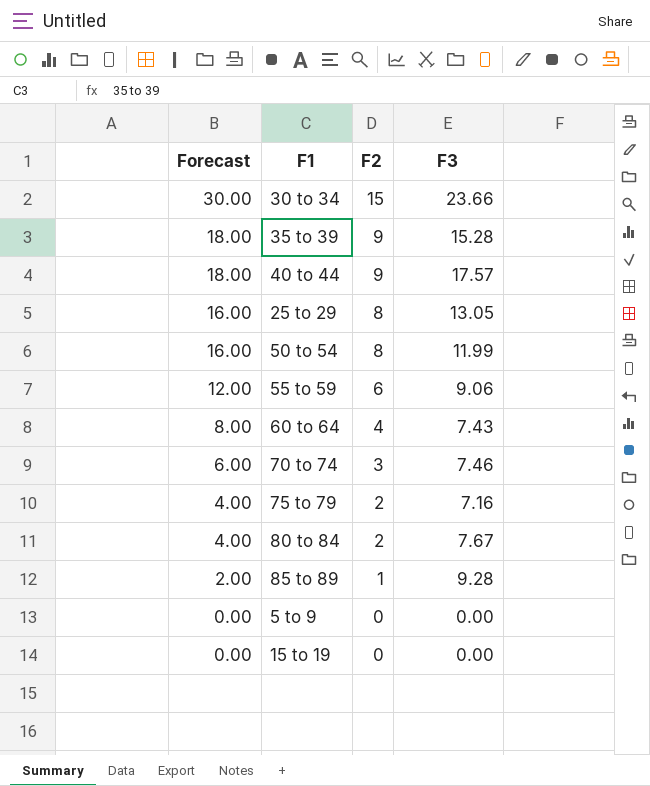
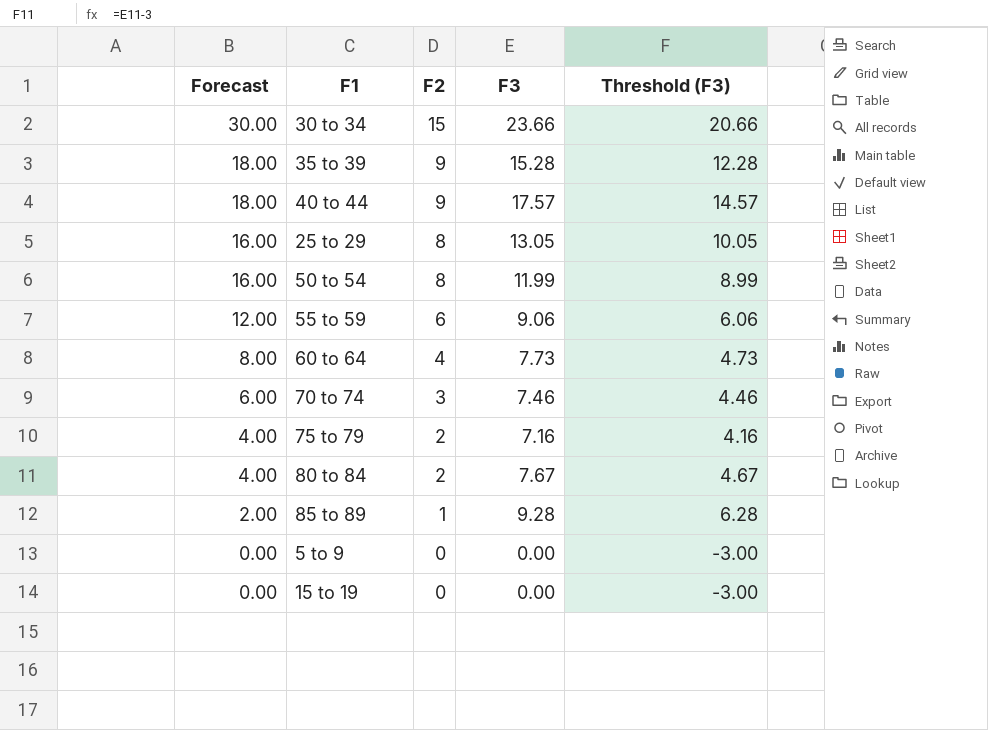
column Threshold (F3) | formula: none -> [F3] - 3
60 to 64 | F3: 7.43 -> 7.73

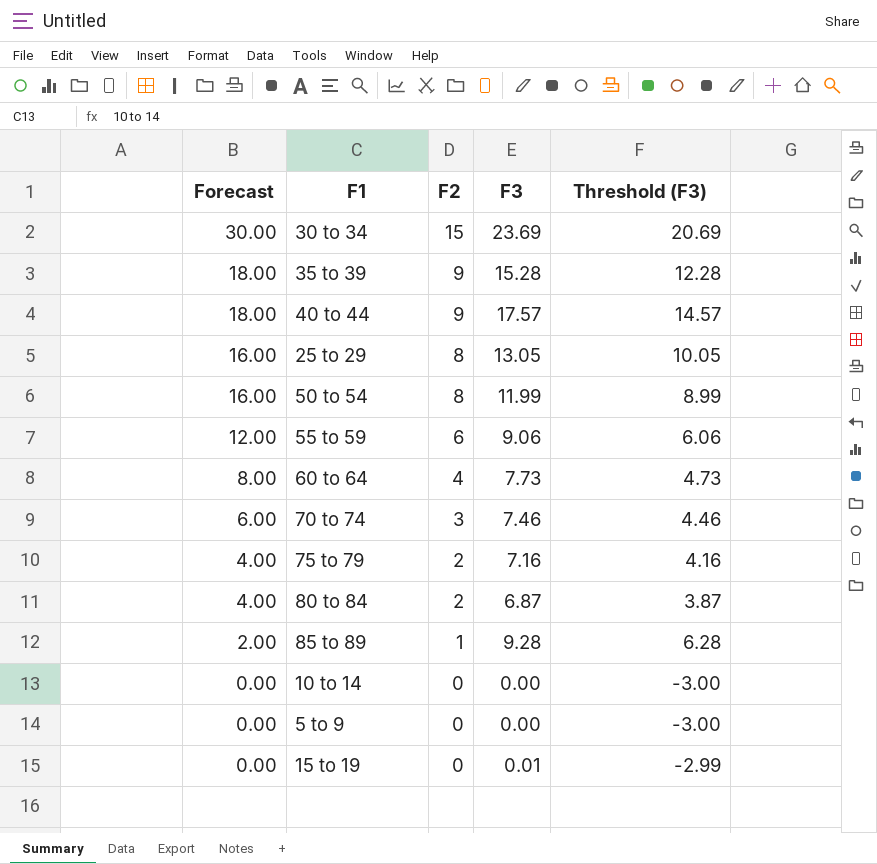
30 to 34 | F3: 23.66 -> 23.69
30 to 34 | Threshold (F3): 20.66 -> 20.69
80 to 84 | F3: 7.67 -> 6.87
80 to 84 | Threshold (F3): 4.67 -> 3.87
row 10 to 14: none -> 0.00 | 0 | 0.00 | -3.00
15 to 19 | F3: 0.00 -> 0.01
15 to 19 | Threshold (F3): -3.00 -> -2.99

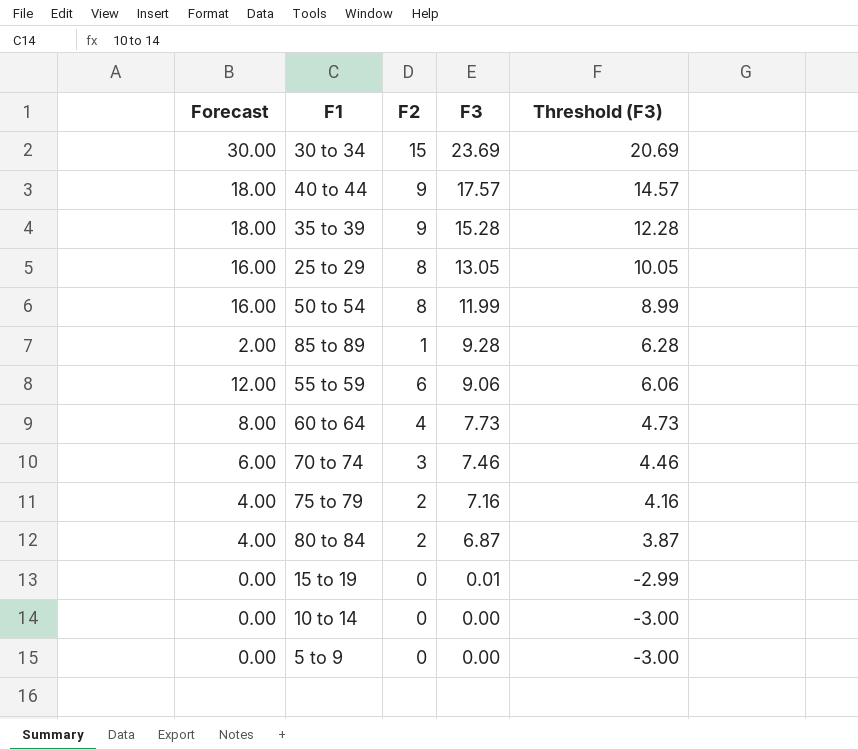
row order: Forecast descending -> F3 descending

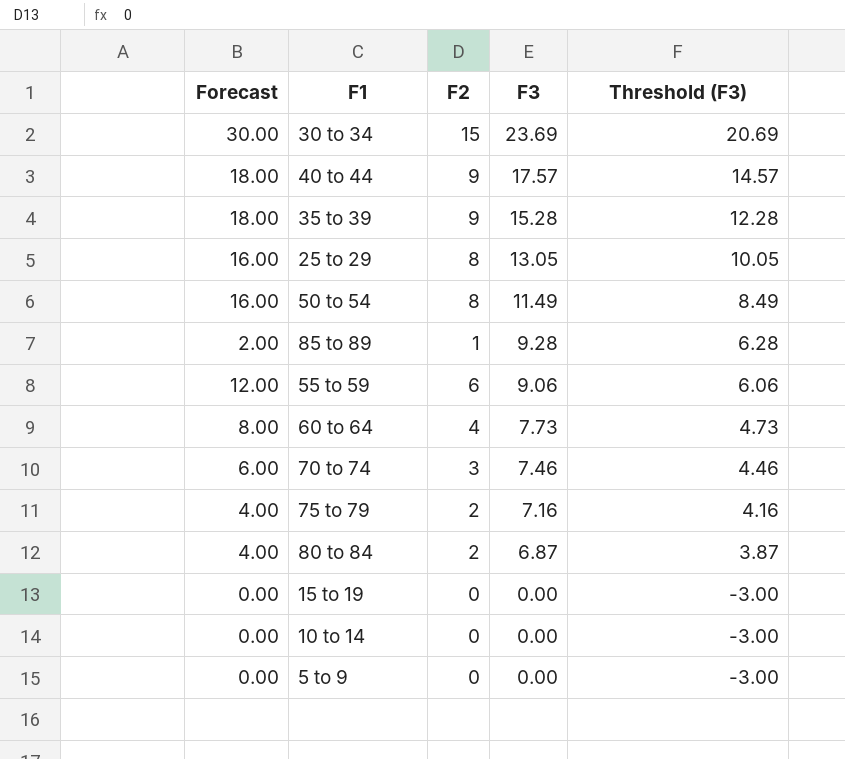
50 to 54 | F3: 11.99 -> 11.49
50 to 54 | Threshold (F3): 8.99 -> 8.49
15 to 19 | F3: 0.01 -> 0.00
15 to 19 | Threshold (F3): -2.99 -> -3.00

